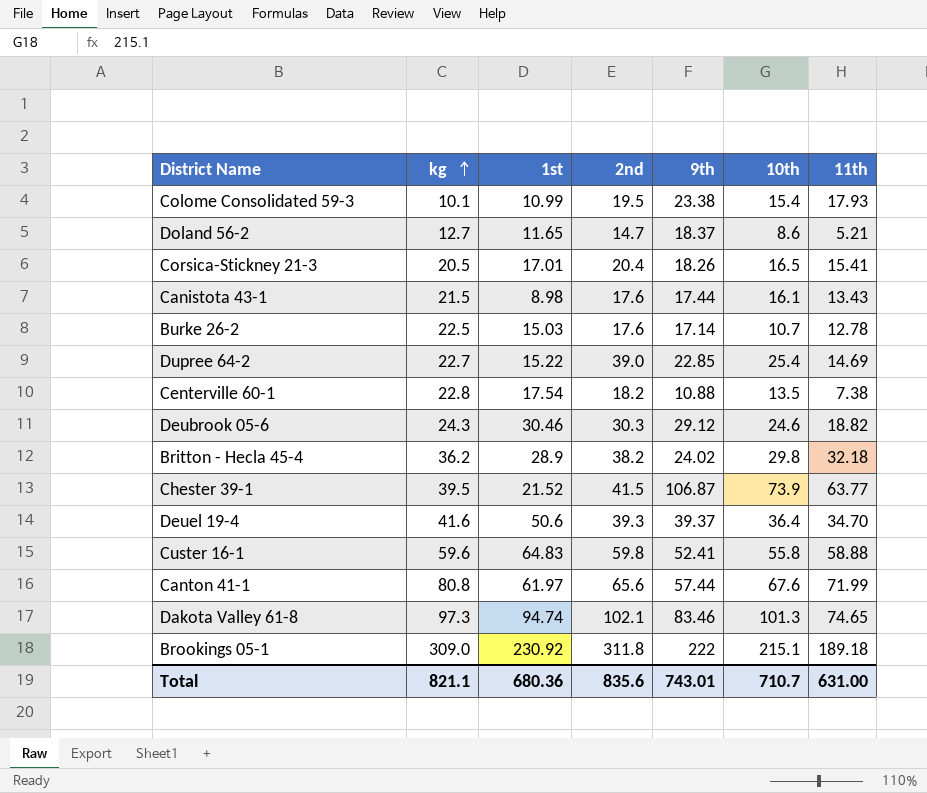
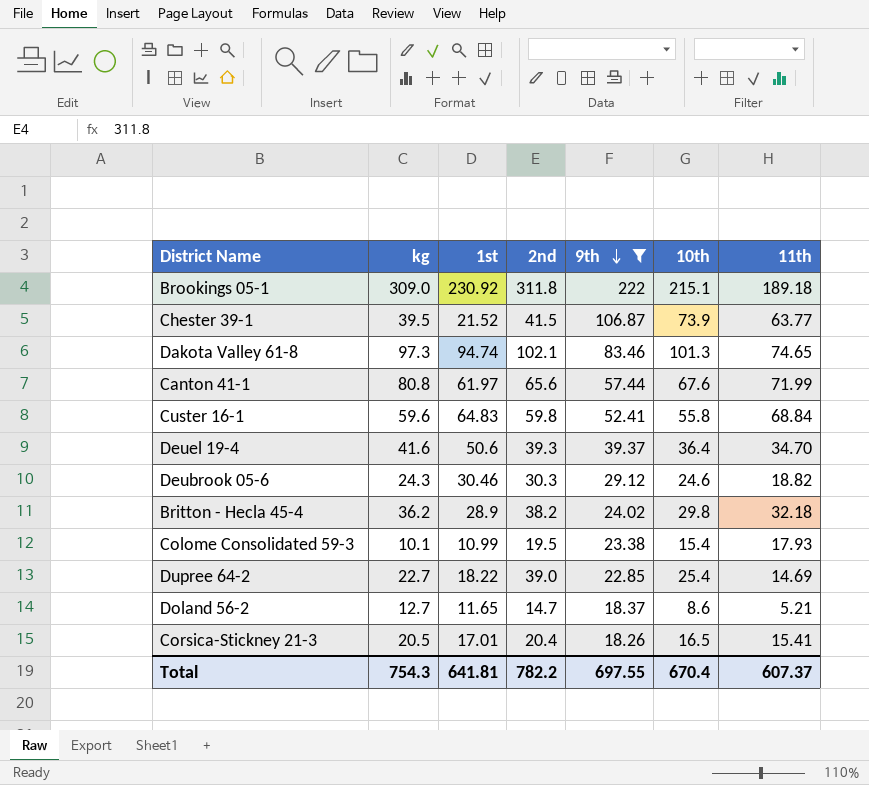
filter: none -> 9th >= 18.26
row order: kg ascending -> 9th descending
Custer 16-1 | 11th: 58.88 -> 68.84
Dupree 64-2 | 1st: 15.22 -> 18.22
Total | kg: 821.1 -> 754.3
Total | 1st: 680.36 -> 641.81
Total | 2nd: 835.6 -> 782.2
Total | 9th: 743.01 -> 697.55
Total | 10th: 710.7 -> 670.4
Total | 11th: 631.00 -> 607.37

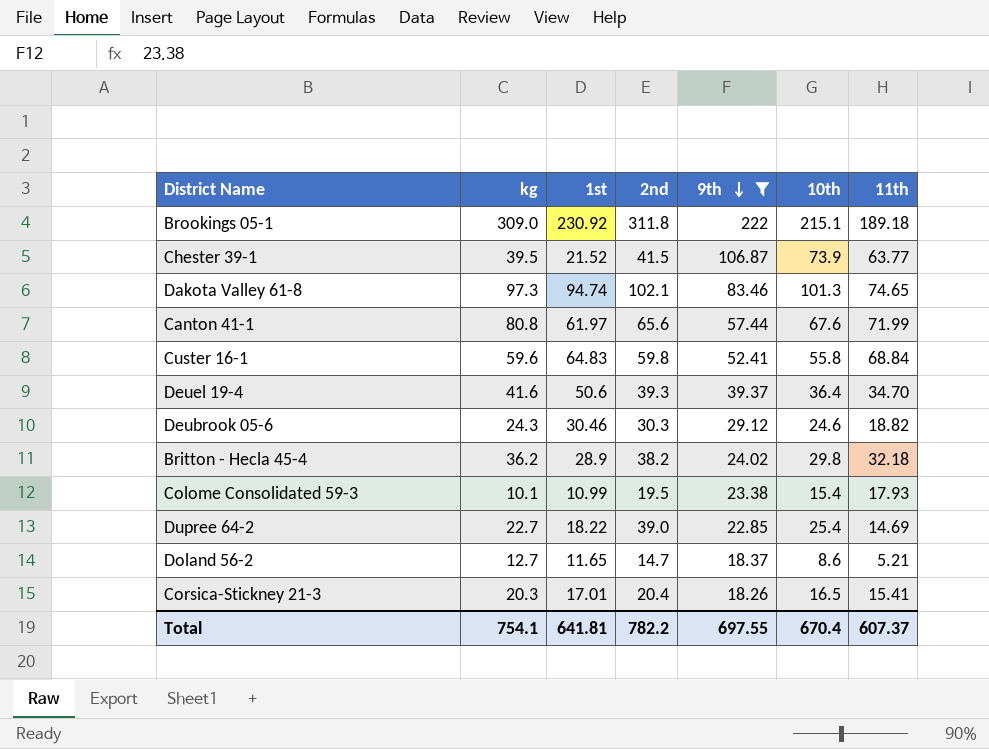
Corsica-Stickney 21-3 | kg: 20.5 -> 20.3
Total | kg: 754.3 -> 754.1

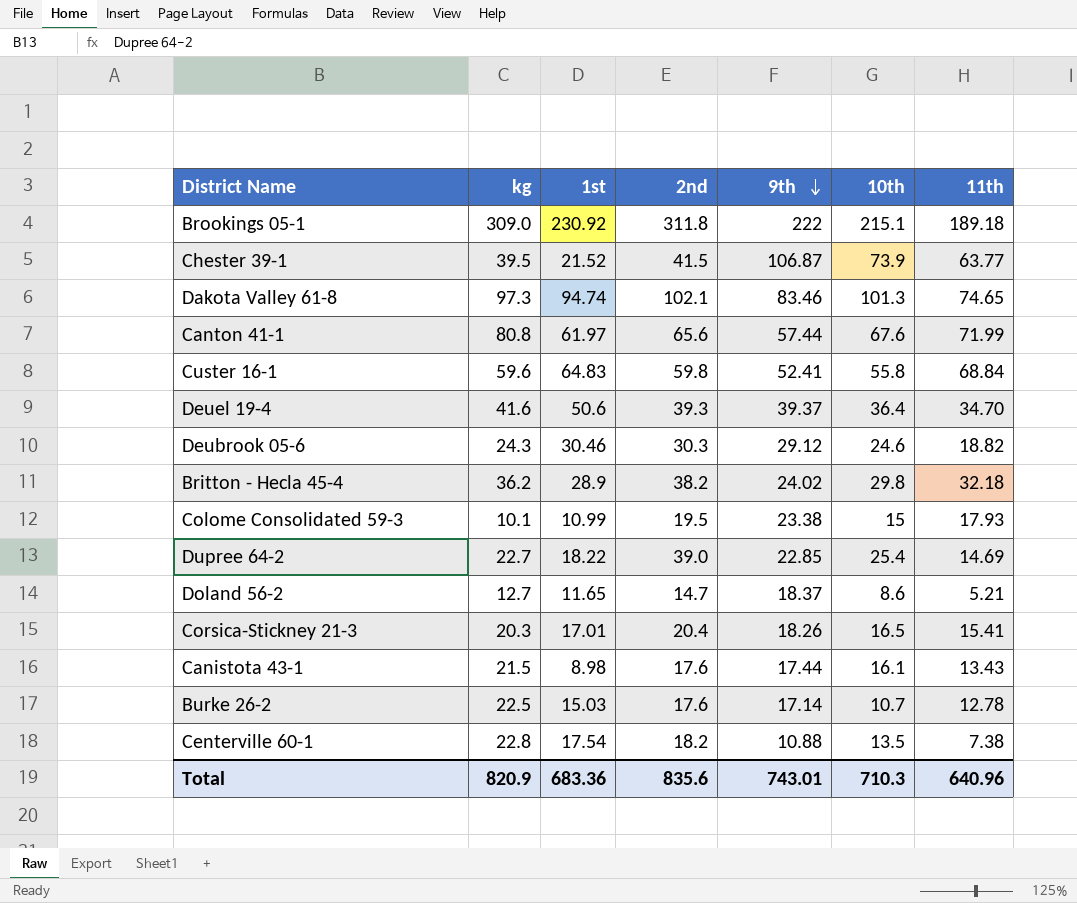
filter: 9th >= 18.26 -> none
Colome Consolidated 59-3 | 10th: 15.4 -> 15
Total | kg: 754.1 -> 820.9
Total | 1st: 641.81 -> 683.36
Total | 2nd: 782.2 -> 835.6
Total | 9th: 697.55 -> 743.01
Total | 10th: 670.4 -> 710.3
Total | 11th: 607.37 -> 640.96

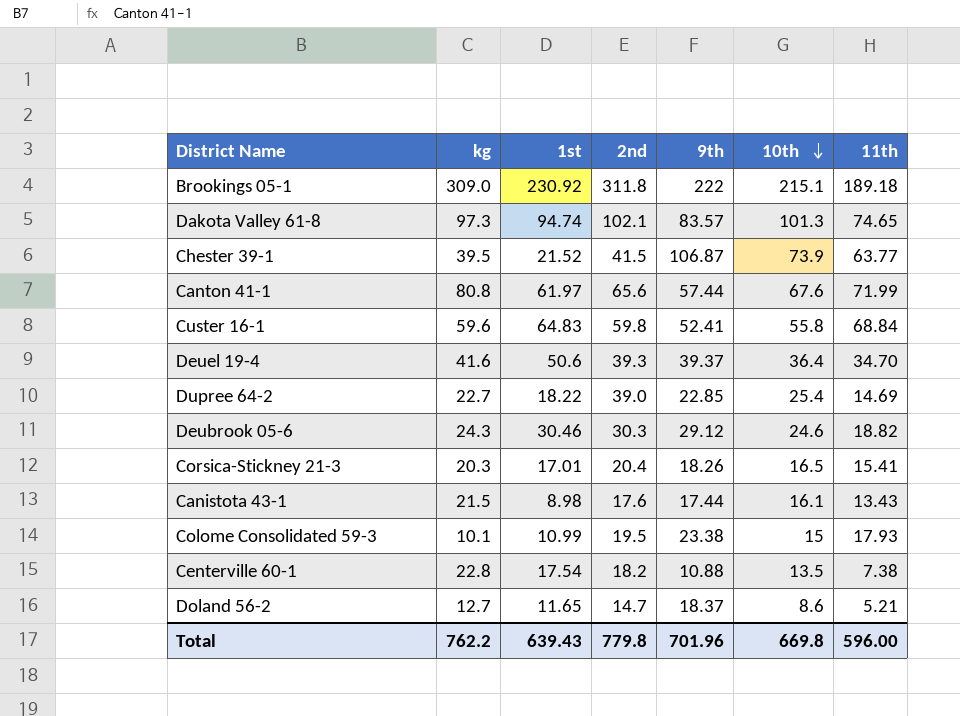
row order: 9th descending -> 10th descending
row Britton - Hecla 45-4: 36.2 | 28.9 | 38.2 | 24.02 | 29.8 | 32.18 -> none
row Burke 26-2: 22.5 | 15.03 | 17.6 | 17.14 | 10.7 | 12.78 -> none
Dakota Valley 61-8 | 9th: 83.46 -> 83.57
Total | kg: 820.9 -> 762.2
Total | 1st: 683.36 -> 639.43
Total | 2nd: 835.6 -> 779.8
Total | 9th: 743.01 -> 701.96
Total | 10th: 710.3 -> 669.8
Total | 11th: 640.96 -> 596.00

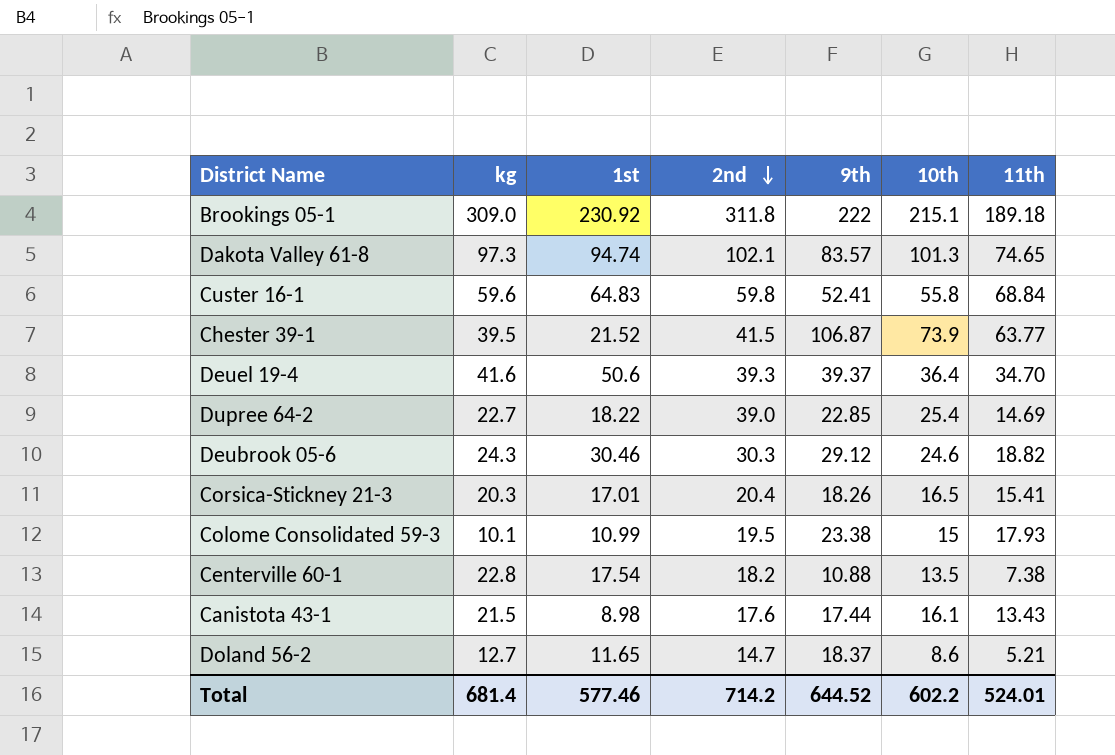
row order: 10th descending -> 2nd descending
row Canton 41-1: 80.8 | 61.97 | 65.6 | 57.44 | 67.6 | 71.99 -> none
Total | kg: 762.2 -> 681.4
Total | 1st: 639.43 -> 577.46
Total | 2nd: 779.8 -> 714.2
Total | 9th: 701.96 -> 644.52
Total | 10th: 669.8 -> 602.2
Total | 11th: 596.00 -> 524.01

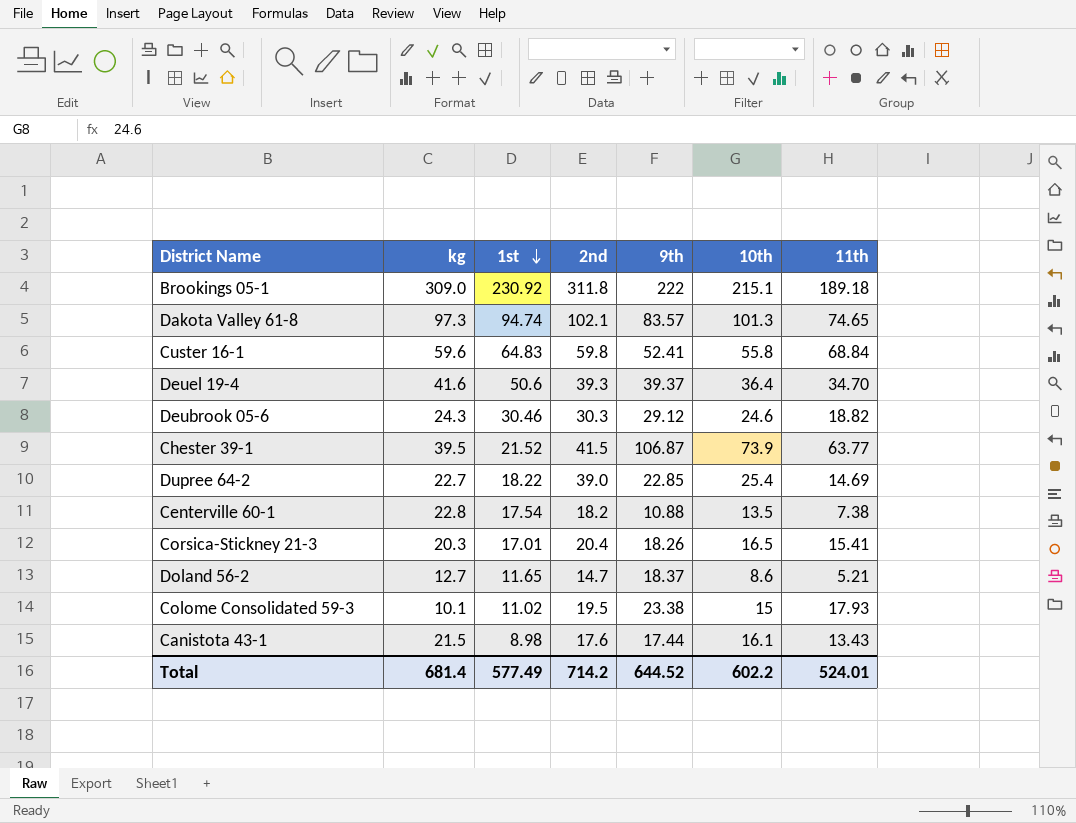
row order: 2nd descending -> 1st descending
Colome Consolidated 59-3 | 1st: 10.99 -> 11.02
Total | 1st: 577.46 -> 577.49

